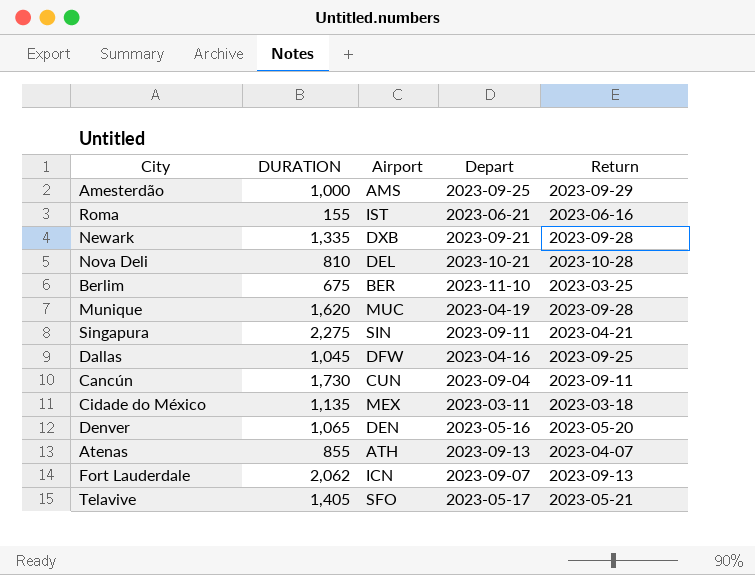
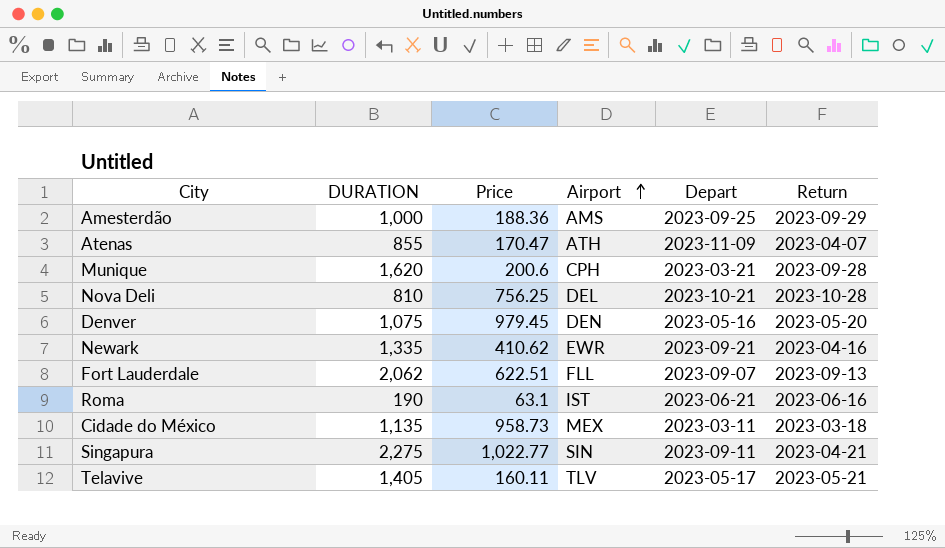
row order: none -> Airport ascending
column Price | position: none -> 3
row Berlim: 675 | BER | 2023-11-10 | 2023-03-25 -> none
row Dallas: 1,045 | DFW | 2023-04-16 | 2023-09-25 -> none
row Cancún: 1,730 | CUN | 2023-09-04 | 2023-09-11 -> none
Atenas | Depart: 2023-09-13 -> 2023-11-09
Munique | Airport: MUC -> CPH
Munique | Depart: 2023-04-19 -> 2023-03-21
Denver | DURATION: 1,065 -> 1,075
Newark | Airport: DXB -> EWR
Newark | Return: 2023-09-28 -> 2023-04-16
Fort Lauderdale | Airport: ICN -> FLL
Roma | DURATION: 155 -> 190
Telavive | Airport: SFO -> TLV

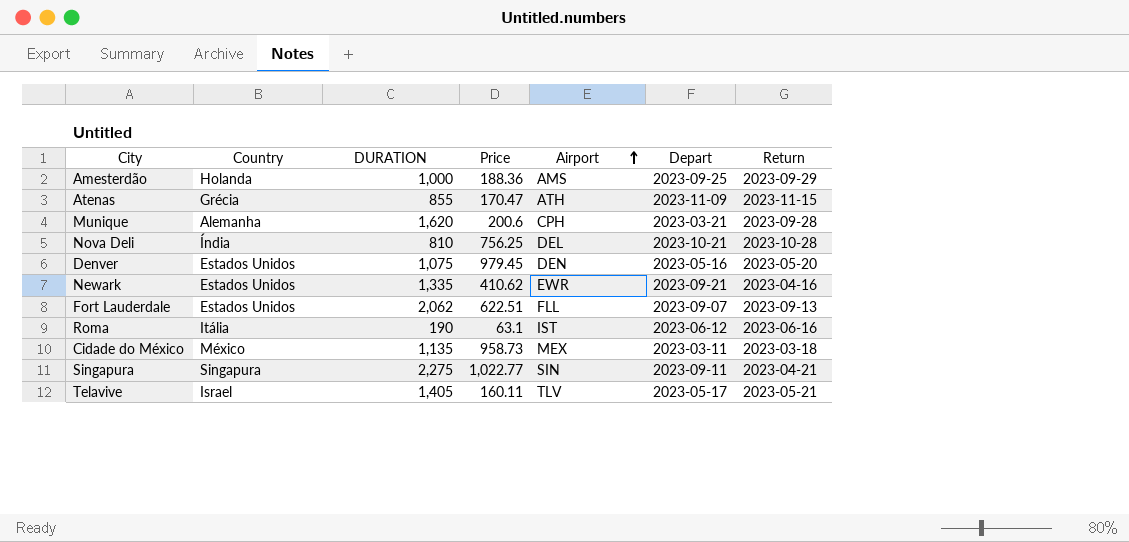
column Country | position: none -> 2
Atenas | Return: 2023-04-07 -> 2023-11-15
Roma | Depart: 2023-06-21 -> 2023-06-12

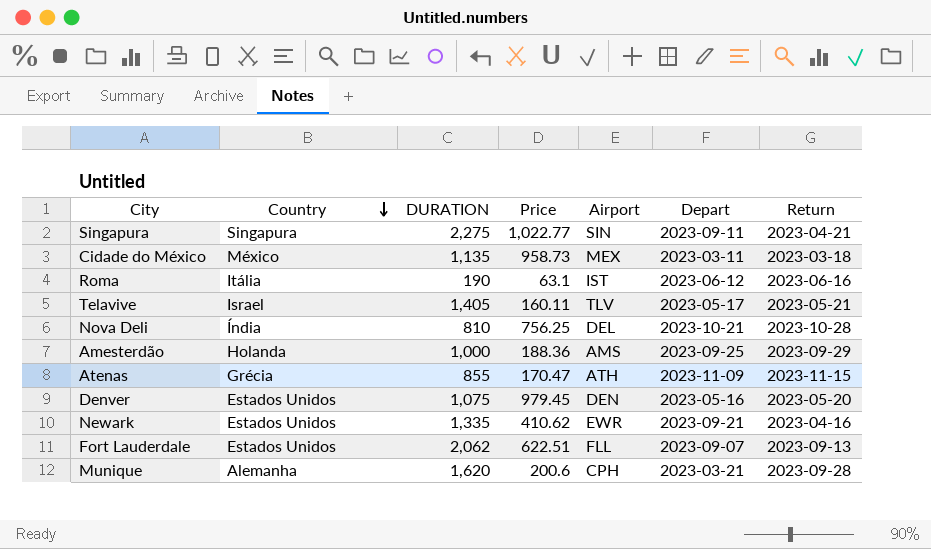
row order: Airport ascending -> Country descending

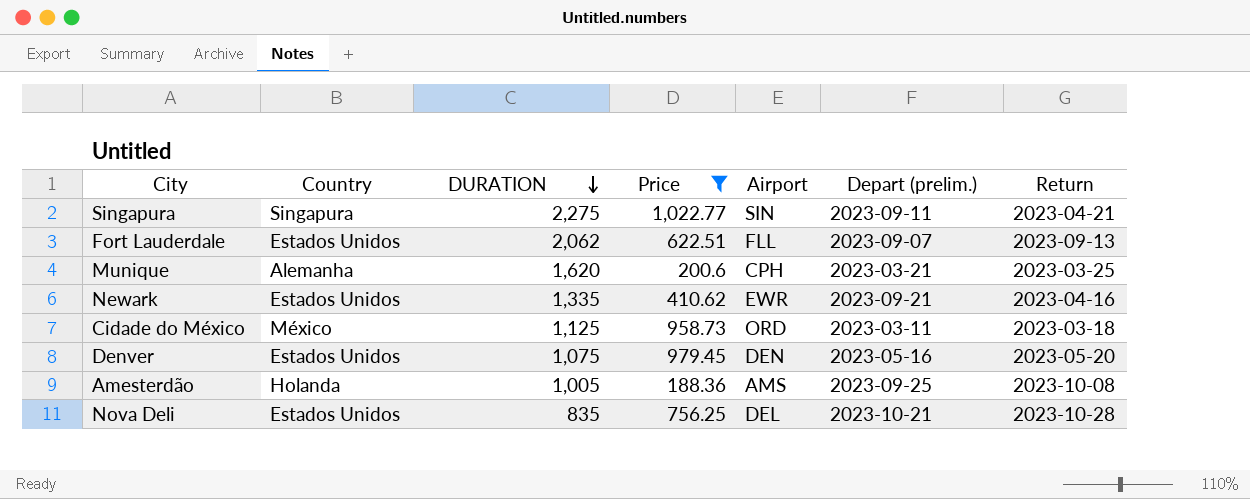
filter: none -> Price >= 188.36
row order: Country descending -> DURATION descending
column name: Depart -> Depart (prelim.)
Munique | Return: 2023-09-28 -> 2023-03-25
Cidade do México | DURATION: 1,135 -> 1,125
Cidade do México | Airport: MEX -> ORD
Amesterdão | DURATION: 1,000 -> 1,005
Amesterdão | Return: 2023-09-29 -> 2023-10-08
Nova Deli | Country: Índia -> Estados Unidos
Nova Deli | DURATION: 810 -> 835

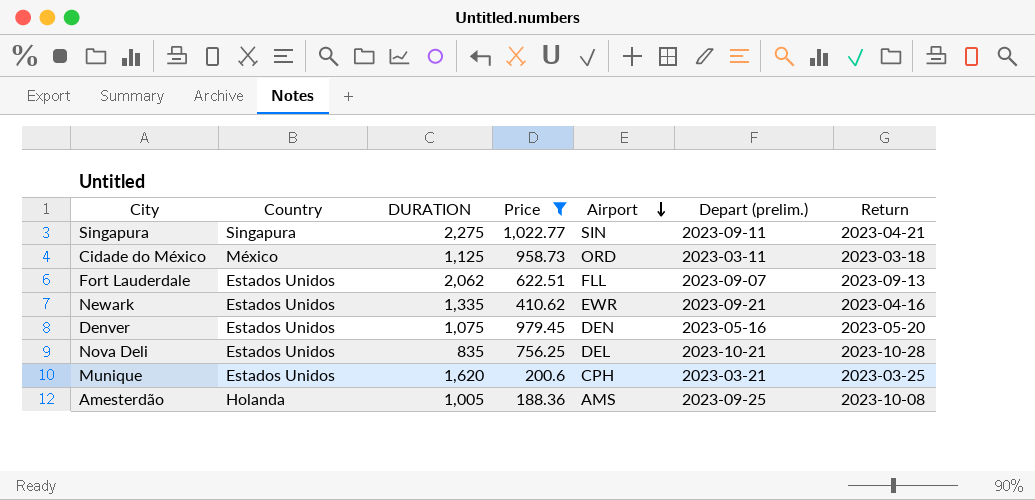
row order: DURATION descending -> Airport descending
Munique | Country: Alemanha -> Estados Unidos

